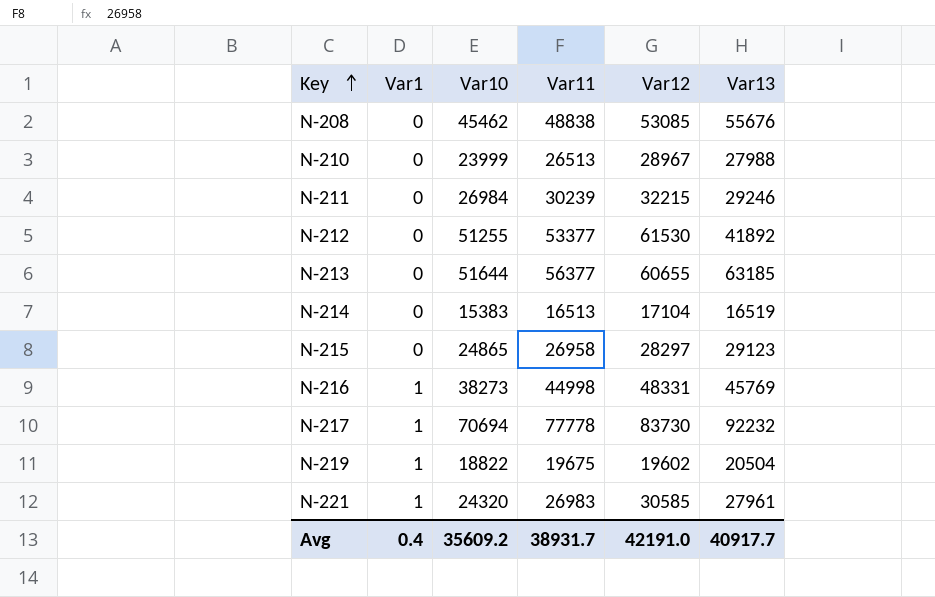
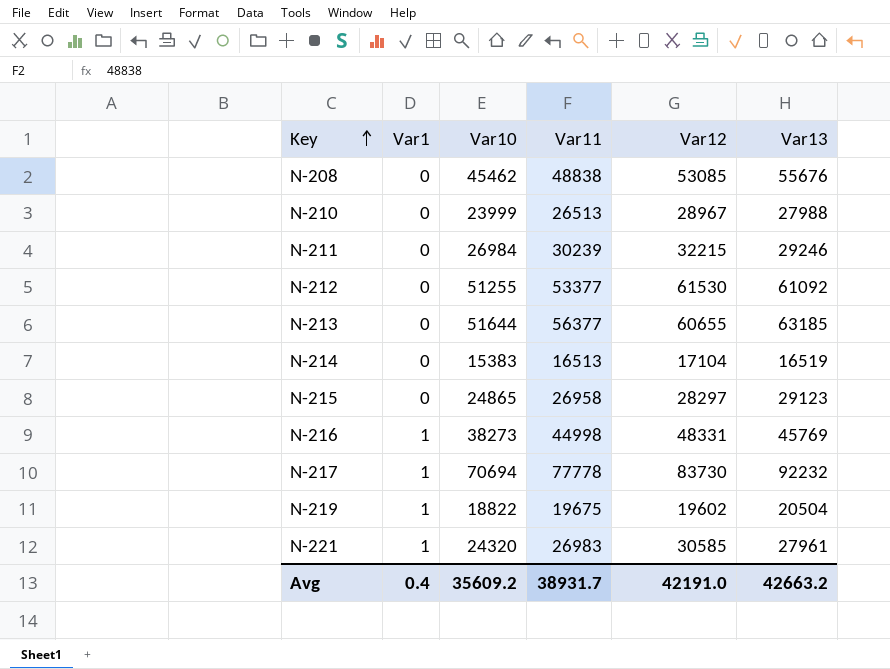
N-212 | Var13: 41892 -> 61092
Avg | Var13: 40917.7 -> 42663.2

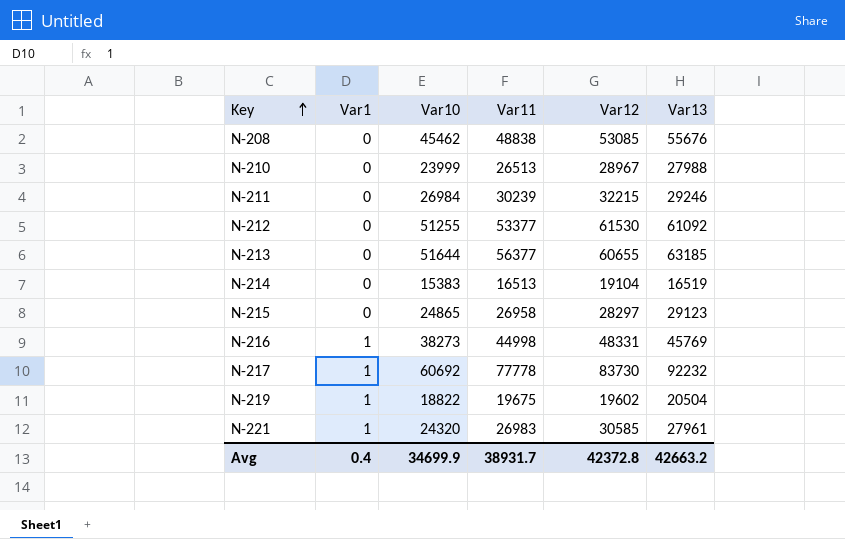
N-214 | Var12: 17104 -> 19104
N-217 | Var10: 70694 -> 60692
Avg | Var10: 35609.2 -> 34699.9
Avg | Var12: 42191.0 -> 42372.8

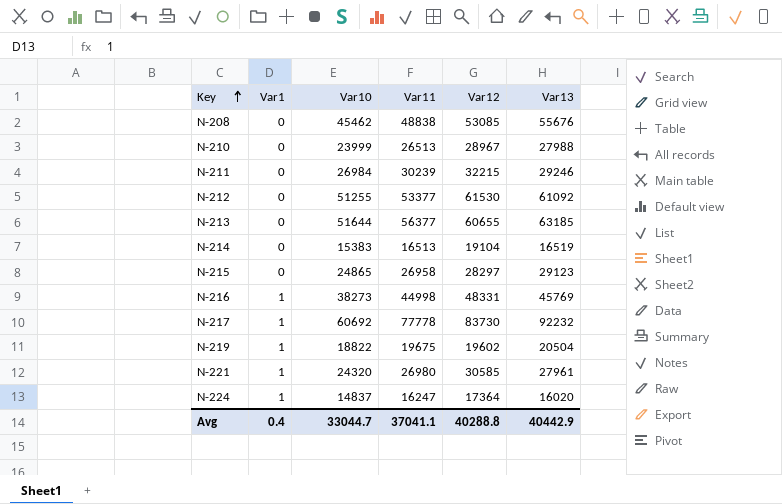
N-221 | Var11: 26983 -> 26980
row N-224: none -> 1 | 14837 | 16247 | 17364 | 16020
Avg | Var10: 34699.9 -> 33044.7
Avg | Var11: 38931.7 -> 37041.1
Avg | Var12: 42372.8 -> 40288.8
Avg | Var13: 42663.2 -> 40442.9

